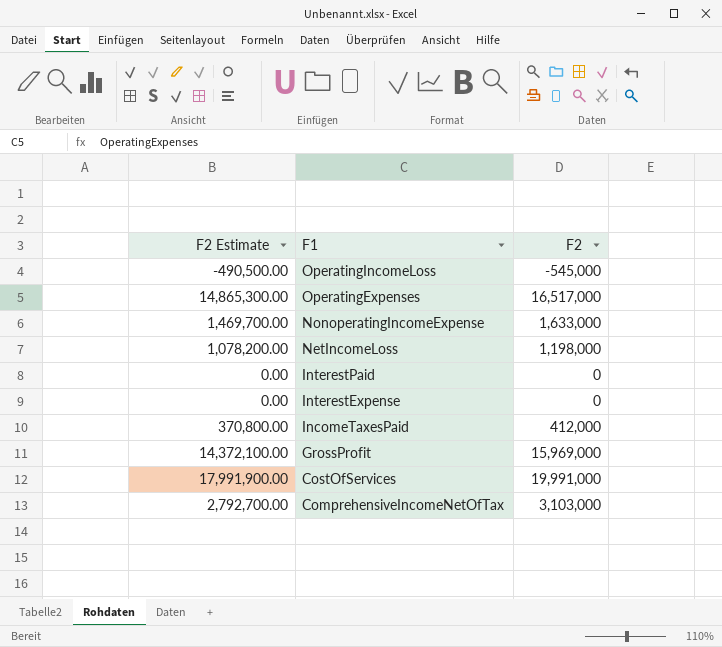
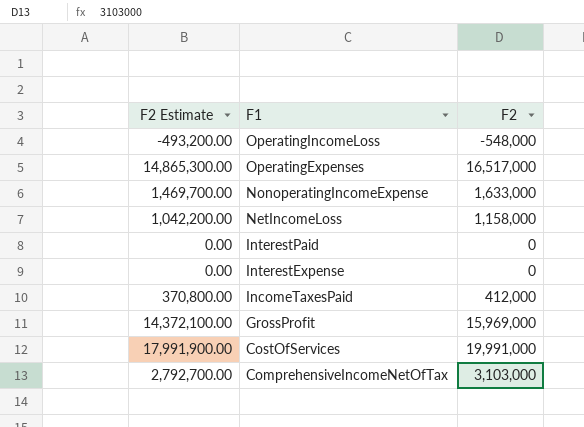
OperatingIncomeLoss | F2 Estimate: -490,500.00 -> -493,200.00
OperatingIncomeLoss | F2: -545,000 -> -548,000
NetIncomeLoss | F2 Estimate: 1,078,200.00 -> 1,042,200.00
NetIncomeLoss | F2: 1,198,000 -> 1,158,000

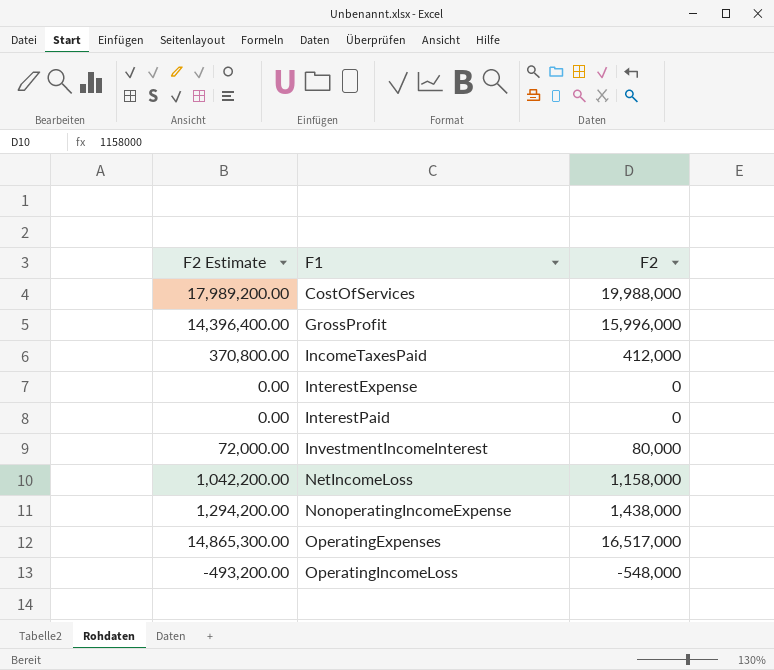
row order: F1 descending -> F1 ascending
row ComprehensiveIncomeNetOfTax: 2,792,700.00 | 3,103,000 -> none
CostOfServices | F2 Estimate: 17,991,900.00 -> 17,989,200.00
CostOfServices | F2: 19,991,000 -> 19,988,000
GrossProfit | F2 Estimate: 14,372,100.00 -> 14,396,400.00
GrossProfit | F2: 15,969,000 -> 15,996,000
row InvestmentIncomeInterest: none -> 72,000.00 | 80,000
NonoperatingIncomeExpense | F2 Estimate: 1,469,700.00 -> 1,294,200.00
NonoperatingIncomeExpense | F2: 1,633,000 -> 1,438,000

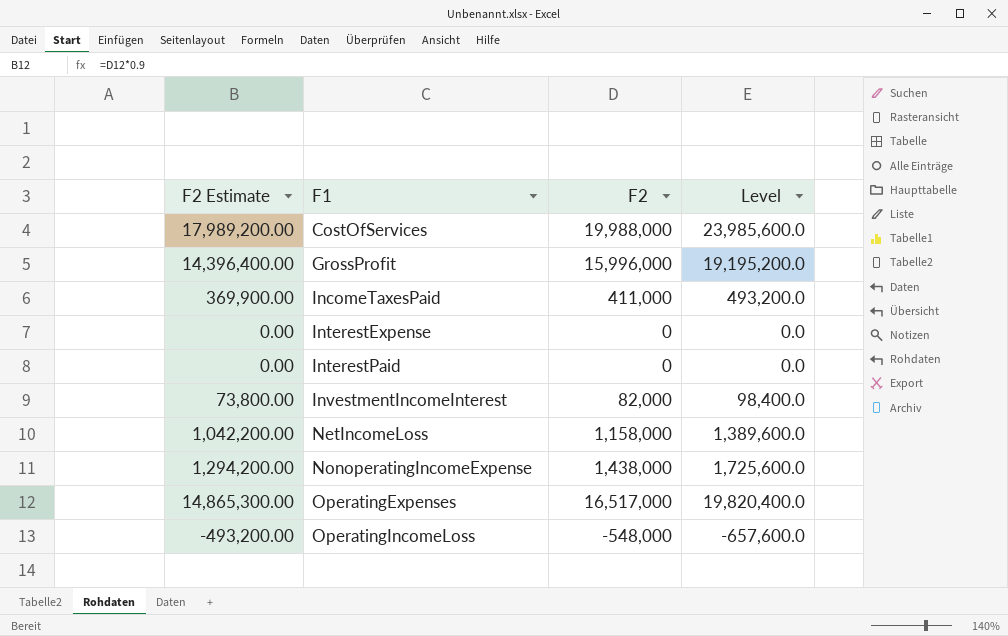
column Level | formula: none -> [F2] * 1.2
IncomeTaxesPaid | F2 Estimate: 370,800.00 -> 369,900.00
IncomeTaxesPaid | F2: 412,000 -> 411,000
InvestmentIncomeInterest | F2 Estimate: 72,000.00 -> 73,800.00
InvestmentIncomeInterest | F2: 80,000 -> 82,000

